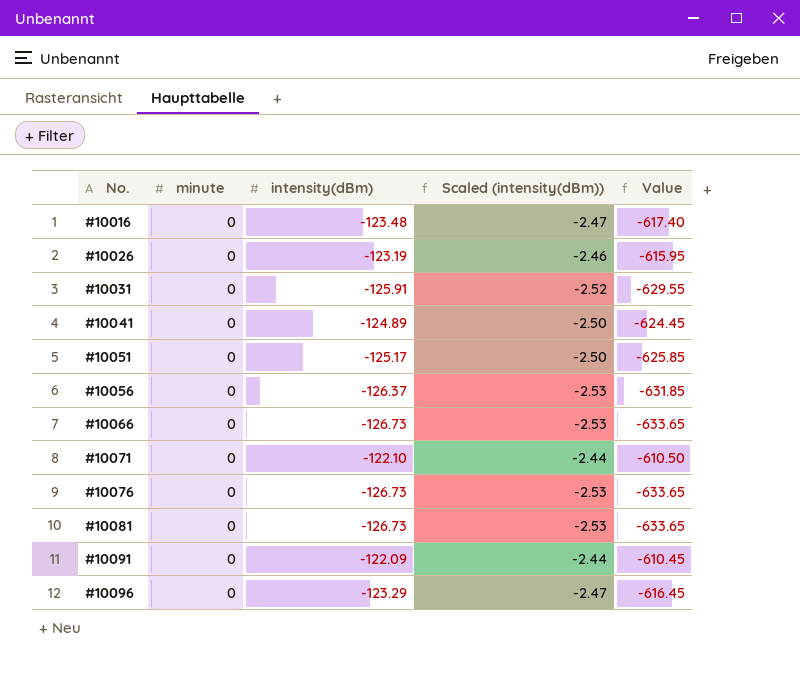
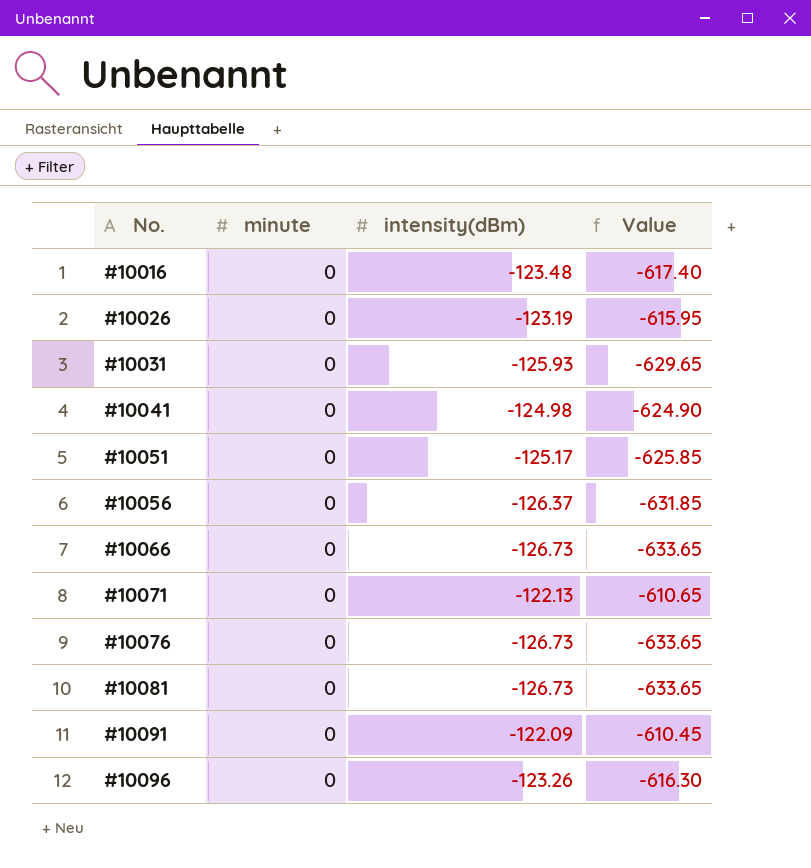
column Scaled (intensity(dBm)) | formula: [intensity(dBm)] * 0.02 -> none
#10031 | intensity(dBm): -125.91 -> -125.93
#10031 | Value: -629.55 -> -629.65
#10041 | intensity(dBm): -124.89 -> -124.98
#10041 | Value: -624.45 -> -624.90
#10071 | intensity(dBm): -122.10 -> -122.13
#10071 | Value: -610.50 -> -610.65
#10096 | intensity(dBm): -123.29 -> -123.26
#10096 | Value: -616.45 -> -616.30

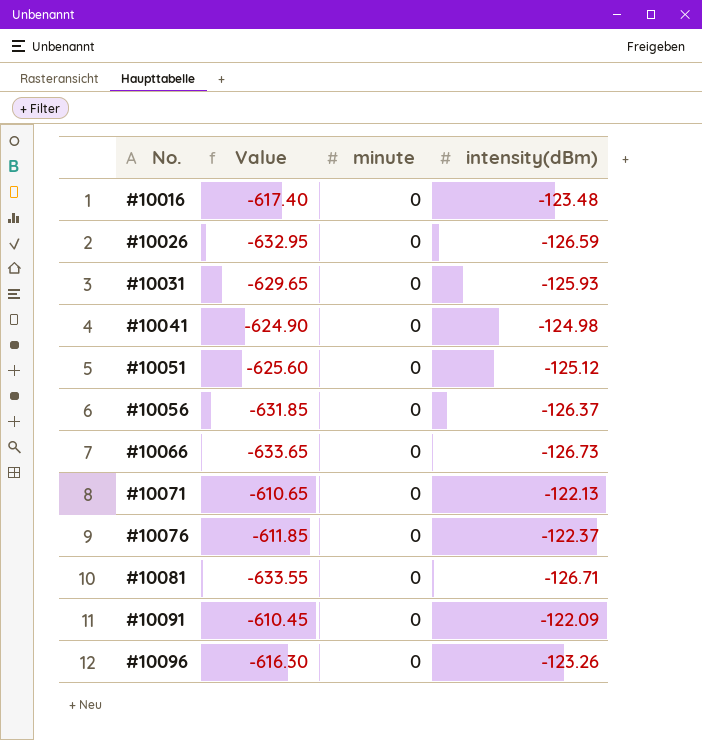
column Value | position: 4 -> 2
#10026 | Value: -615.95 -> -632.95
#10026 | intensity(dBm): -123.19 -> -126.59
#10051 | Value: -625.85 -> -625.60
#10051 | intensity(dBm): -125.17 -> -125.12
#10076 | Value: -633.65 -> -611.85
#10076 | intensity(dBm): -126.73 -> -122.37
#10081 | Value: -633.65 -> -633.55
#10081 | intensity(dBm): -126.73 -> -126.71

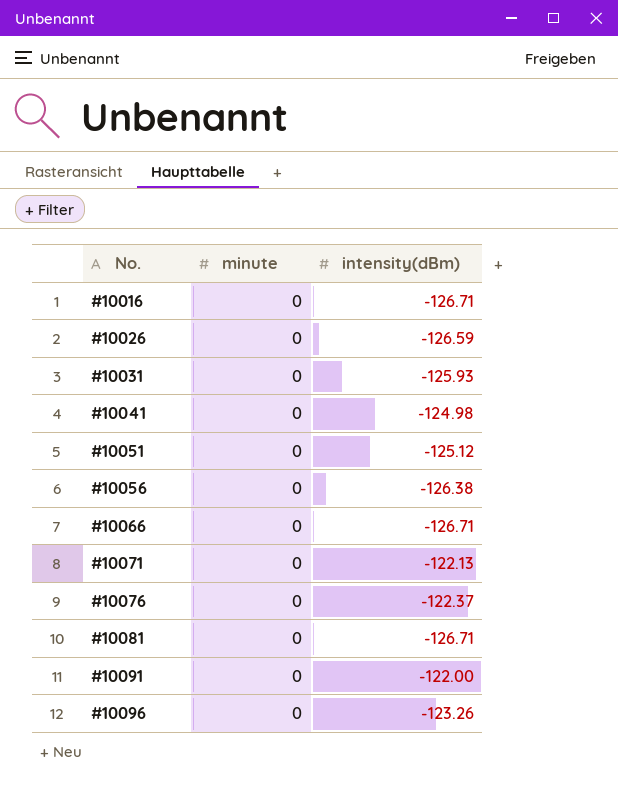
column Value | formula: [intensity(dBm)] * 5 -> none
#10016 | intensity(dBm): -123.48 -> -126.71
#10056 | intensity(dBm): -126.37 -> -126.38
#10066 | intensity(dBm): -126.73 -> -126.71
#10091 | intensity(dBm): -122.09 -> -122.00

